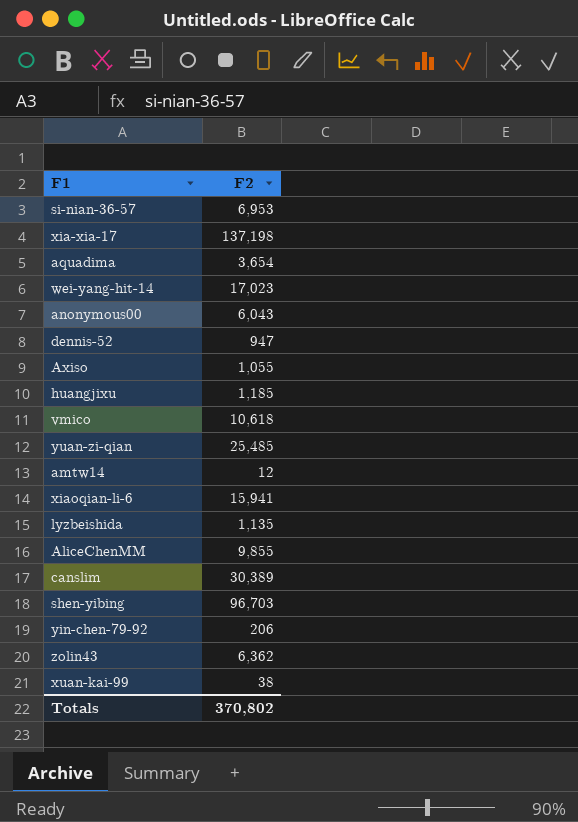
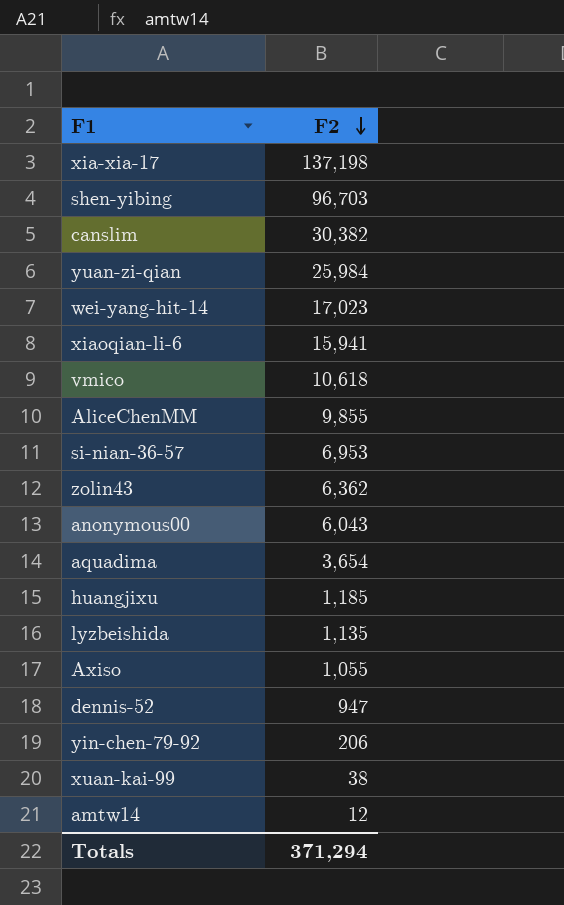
row order: none -> F2 descending
canslim | F2: 30,389 -> 30,382
yuan-zi-qian | F2: 25,485 -> 25,984
Totals | F2: 370,802 -> 371,294

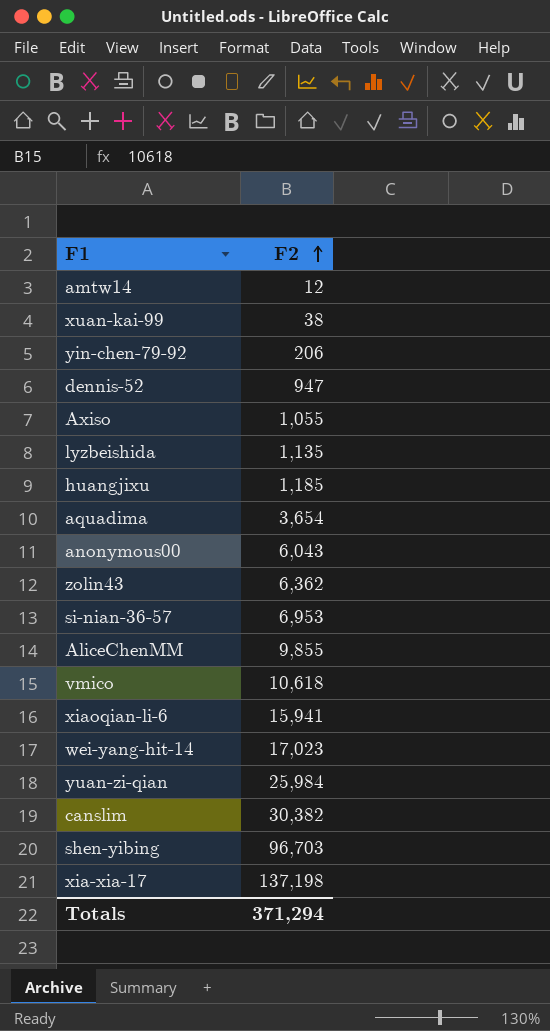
row order: F2 descending -> F2 ascending

